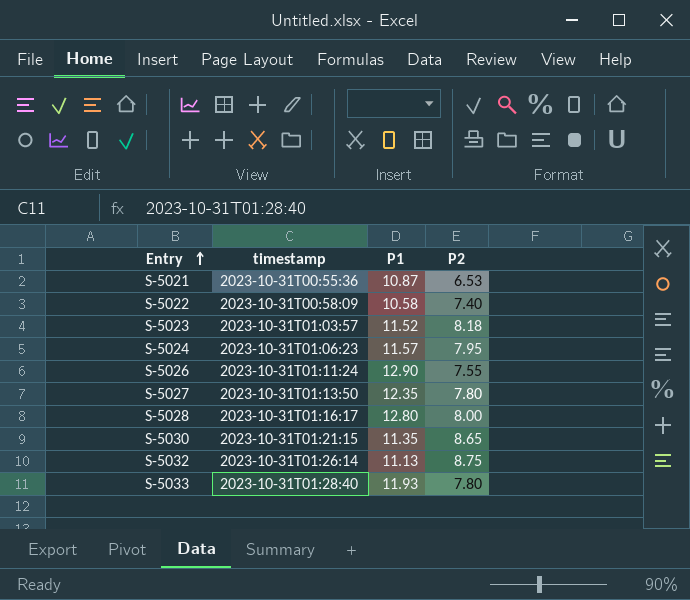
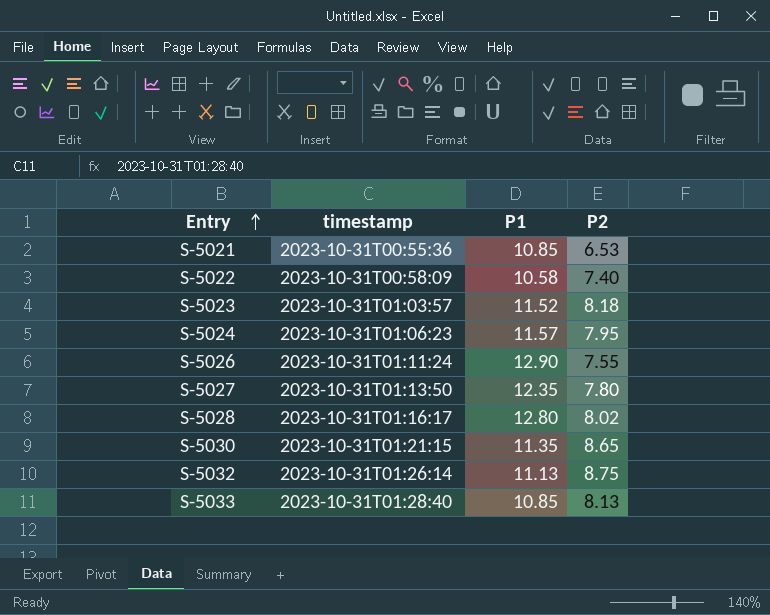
S-5021 | P1: 10.87 -> 10.85
S-5028 | P2: 8.00 -> 8.02
S-5033 | P1: 11.93 -> 10.85
S-5033 | P2: 7.80 -> 8.13

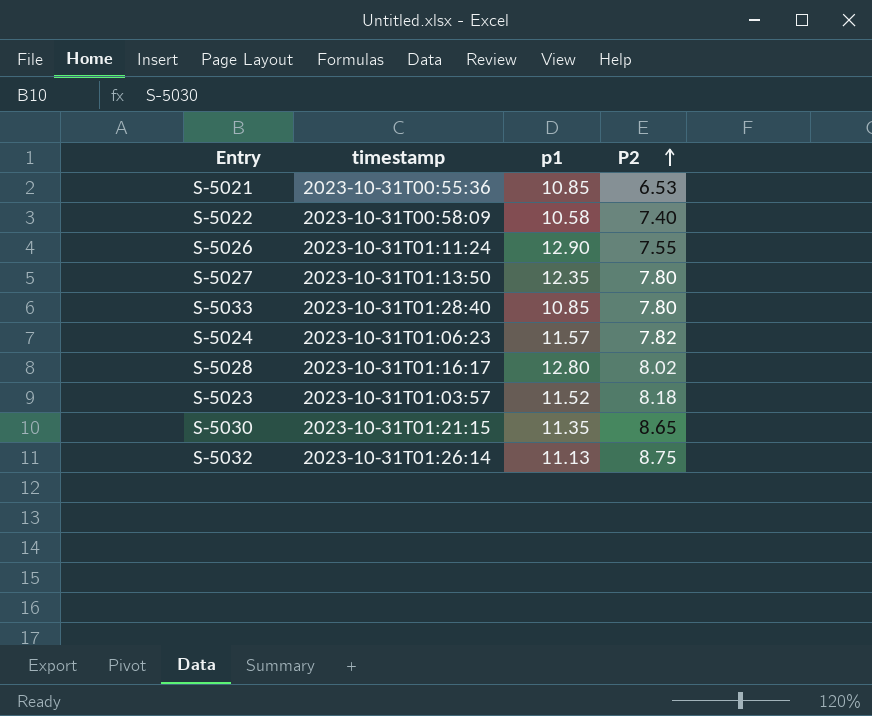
row order: Entry ascending -> P2 ascending
column name: P1 -> p1
S-5033 | P2: 8.13 -> 7.80
S-5024 | P2: 7.95 -> 7.82

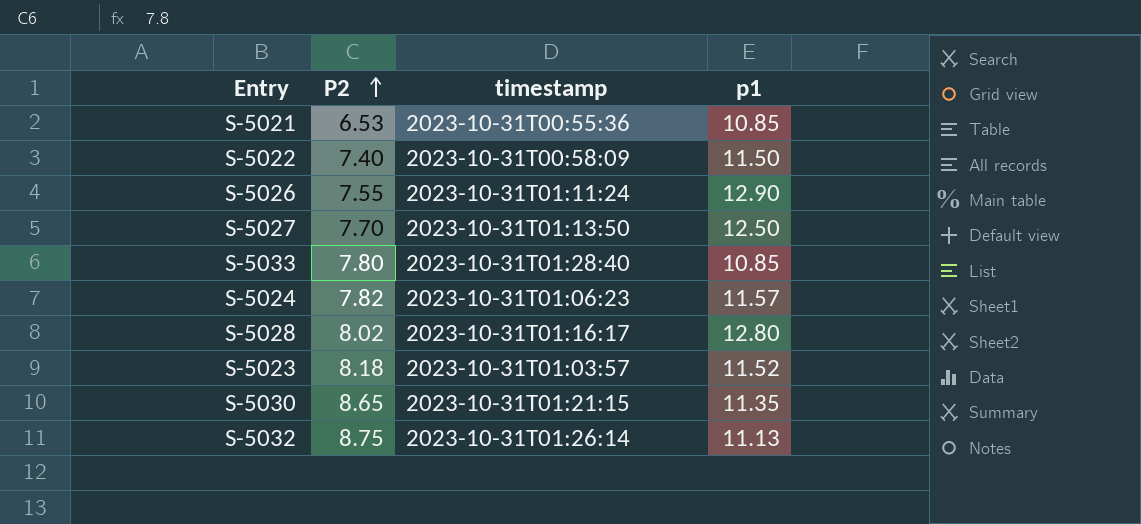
column P2 | position: 4 -> 2
S-5022 | p1: 10.58 -> 11.50
S-5027 | P2: 7.80 -> 7.70
S-5027 | p1: 12.35 -> 12.50

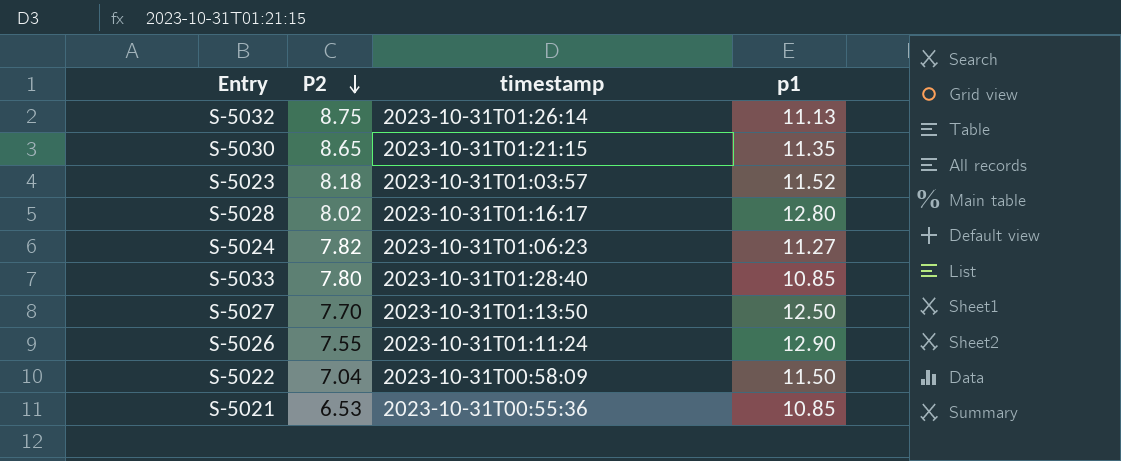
row order: P2 ascending -> P2 descending
S-5024 | p1: 11.57 -> 11.27
S-5022 | P2: 7.40 -> 7.04

